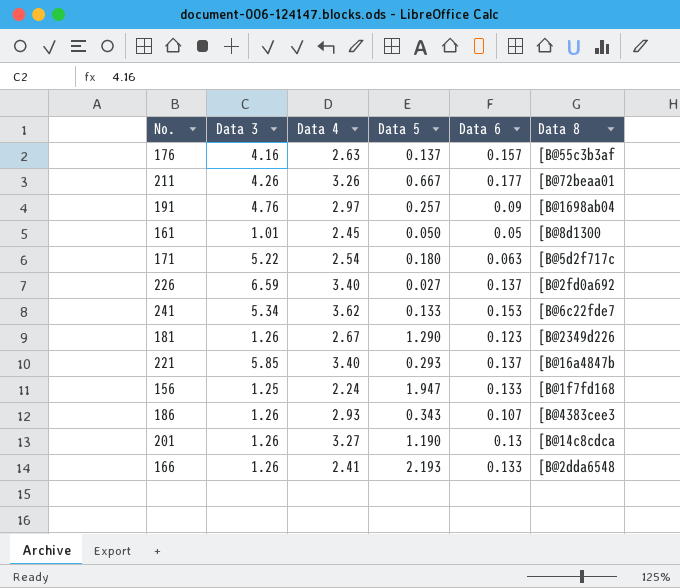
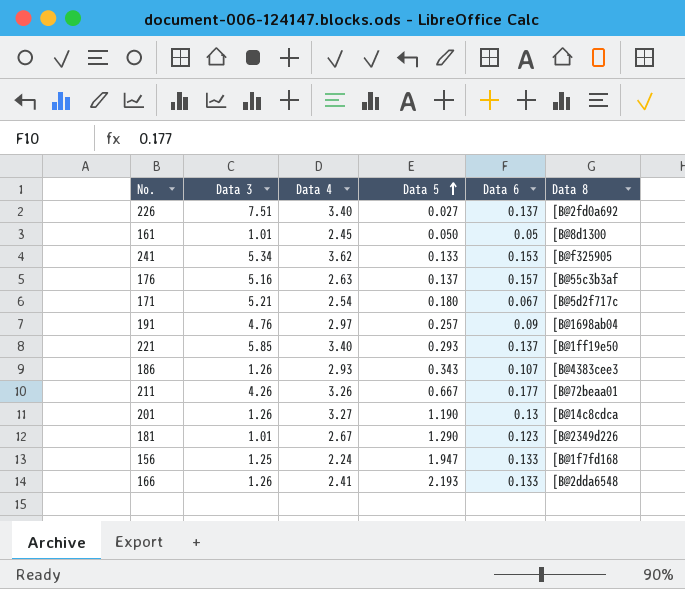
row order: none -> Data 5 ascending
226 | Data 3: 6.59 -> 7.51
241 | Data 8: [B@6c22fde7 -> [B@f325905
176 | Data 3: 4.16 -> 5.16
171 | Data 3: 5.22 -> 5.21
171 | Data 6: 0.063 -> 0.067
221 | Data 8: [B@16a4847b -> [B@1ff19e50
181 | Data 3: 1.26 -> 1.01

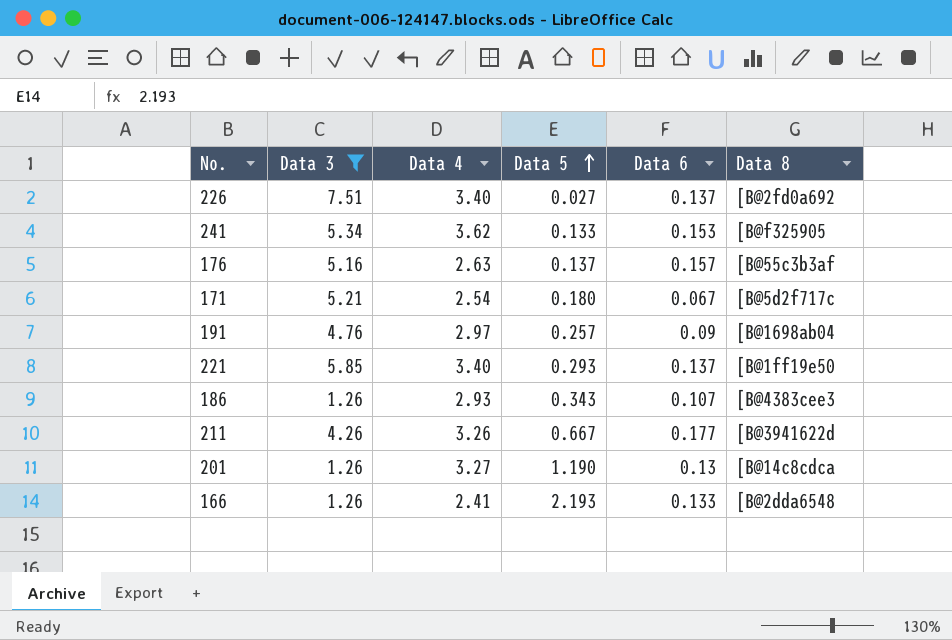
filter: none -> Data 3 >= 1.26
211 | Data 8: [B@72beaa01 -> [B@3941622d

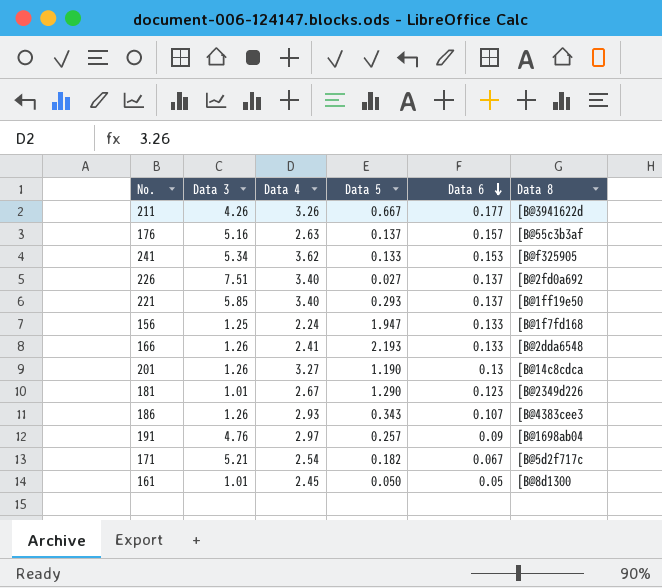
filter: Data 3 >= 1.26 -> none
row order: Data 5 ascending -> Data 6 descending
171 | Data 5: 0.180 -> 0.182

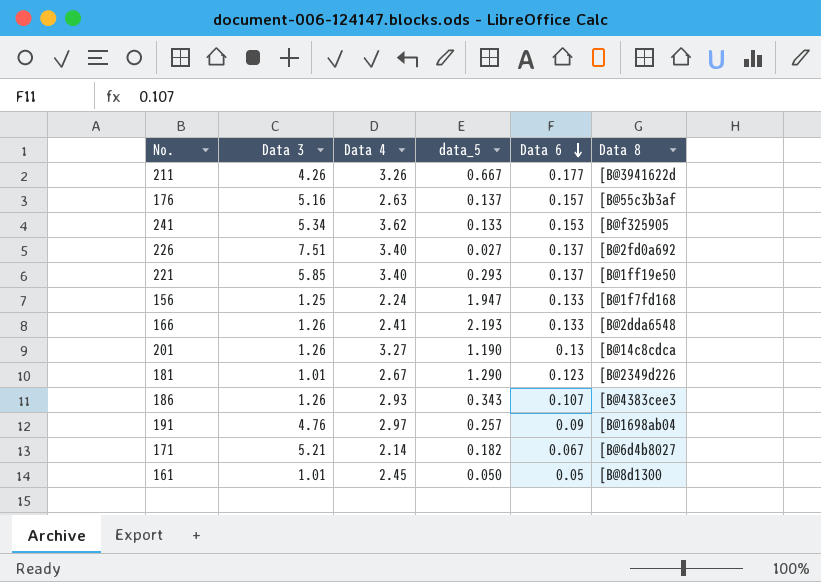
column name: Data 5 -> data_5
171 | Data 4: 2.54 -> 2.14
171 | Data 8: [B@5d2f717c -> [B@6d4b8027

